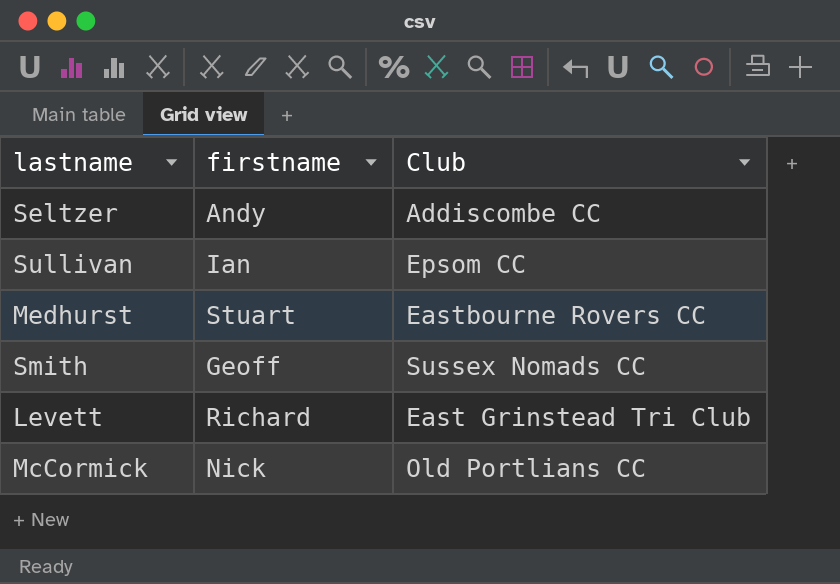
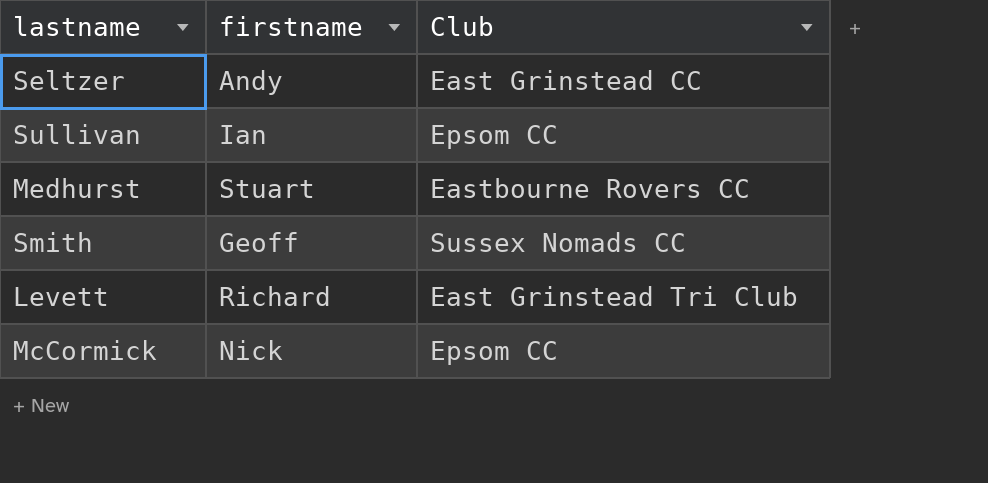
Seltzer | Club: Addiscombe CC -> East Grinstead CC
McCormick | Club: Old Portlians CC -> Epsom CC

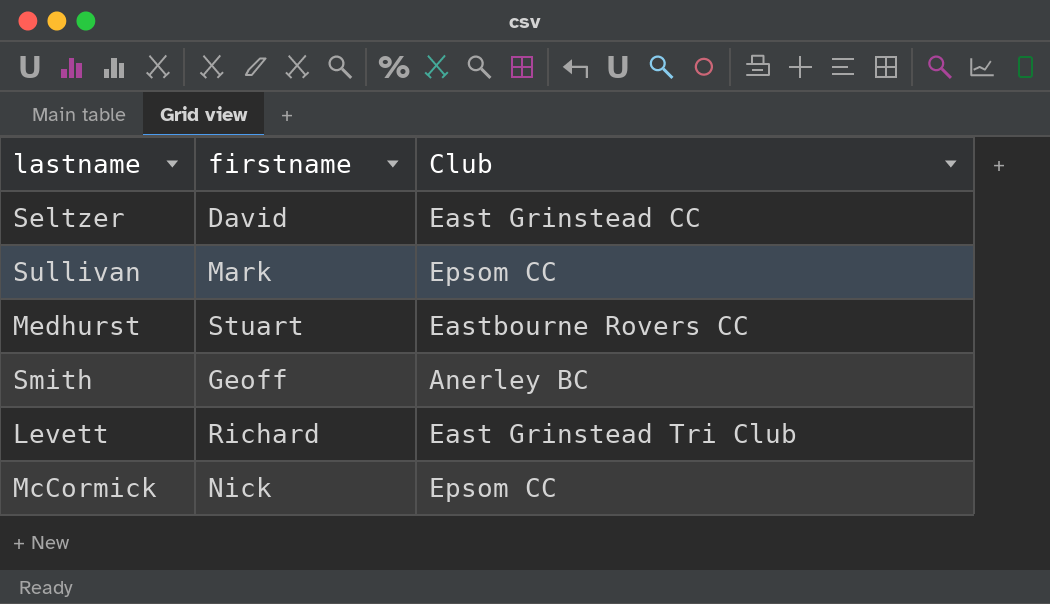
Seltzer | firstname: Andy -> David
Sullivan | firstname: Ian -> Mark
Smith | Club: Sussex Nomads CC -> Anerley BC

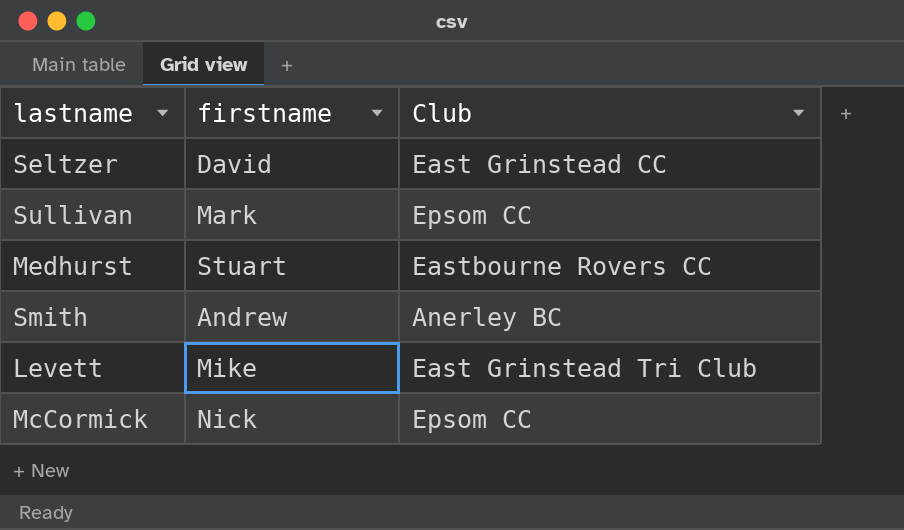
Smith | firstname: Geoff -> Andrew
Levett | firstname: Richard -> Mike

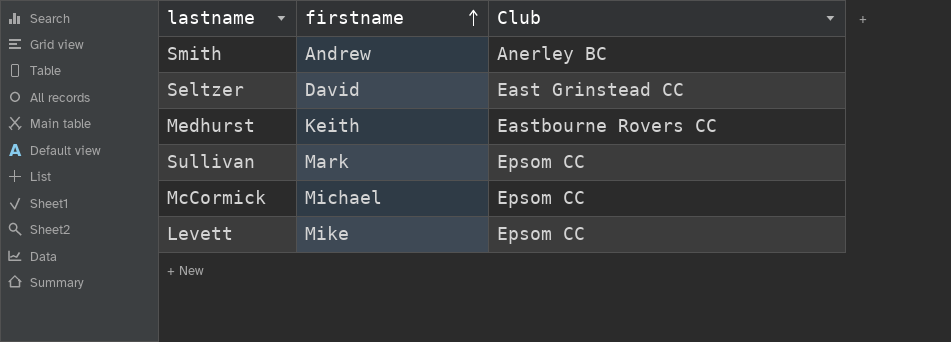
row order: none -> firstname ascending
Medhurst | firstname: Stuart -> Keith
McCormick | firstname: Nick -> Michael
Levett | Club: East Grinstead Tri Club -> Epsom CC

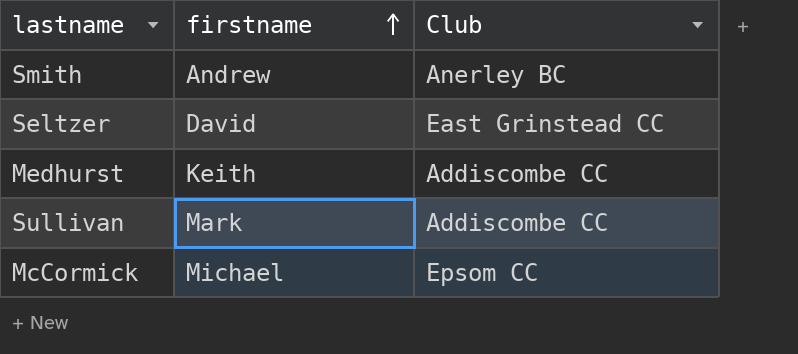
row Levett: Mike | Epsom CC -> none
Medhurst | Club: Eastbourne Rovers CC -> Addiscombe CC
Sullivan | Club: Epsom CC -> Addiscombe CC

